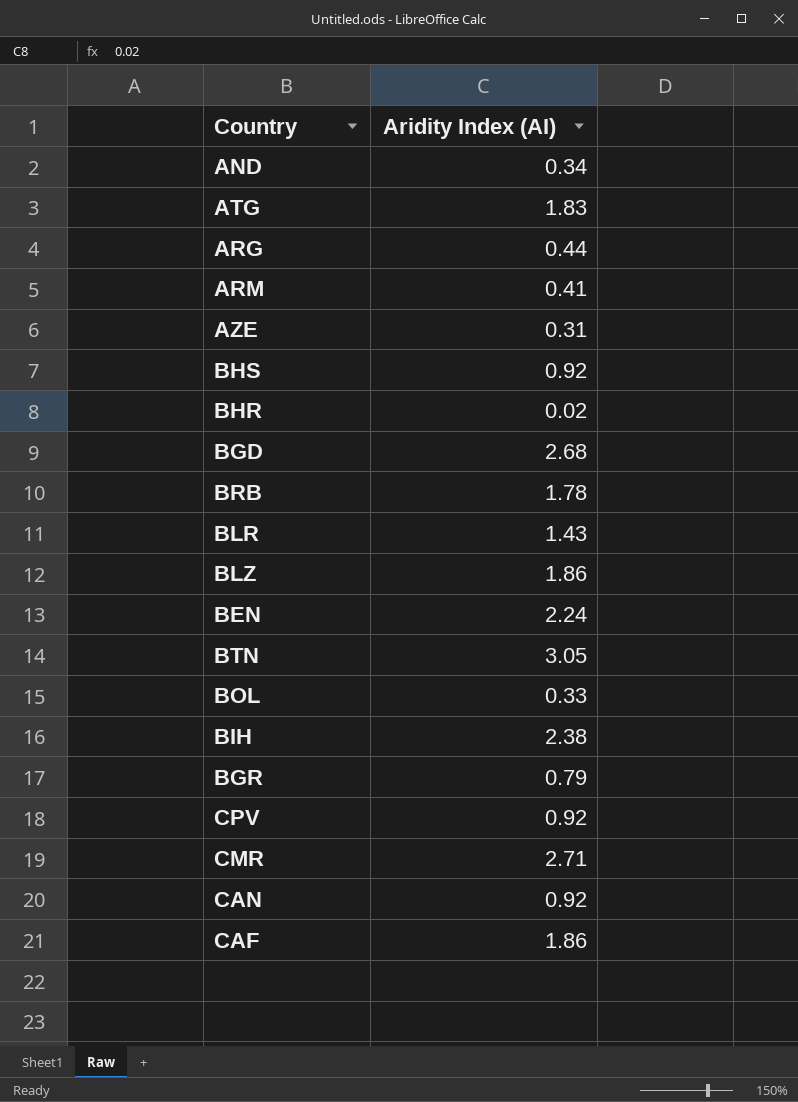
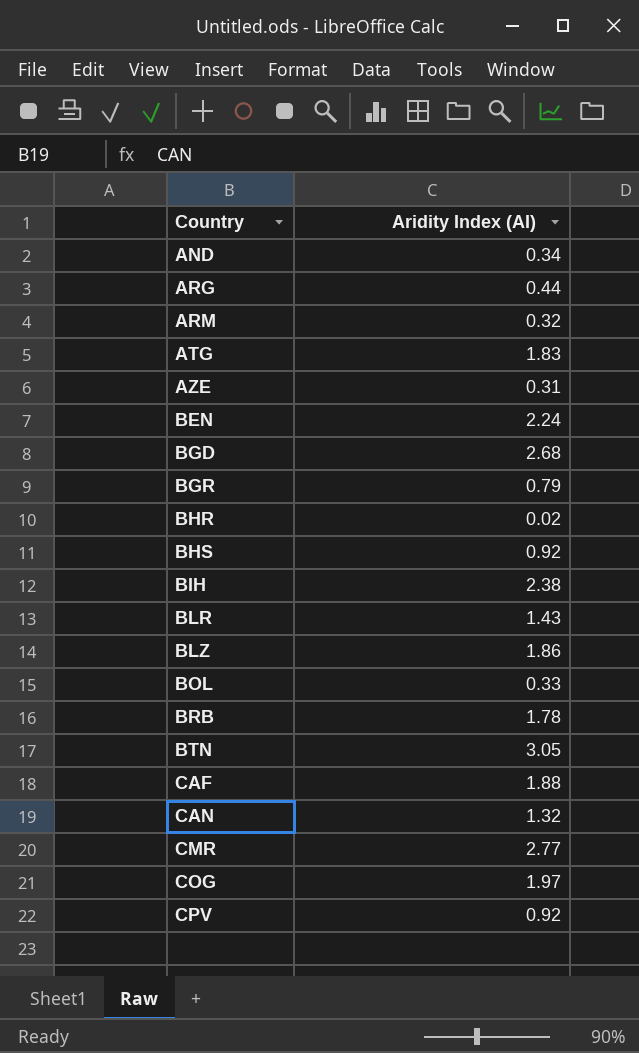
row order: none -> Country ascending
ARM | Aridity Index (AI): 0.41 -> 0.32
CAF | Aridity Index (AI): 1.86 -> 1.88
CAN | Aridity Index (AI): 0.92 -> 1.32
CMR | Aridity Index (AI): 2.71 -> 2.77
row COG: none -> 1.97

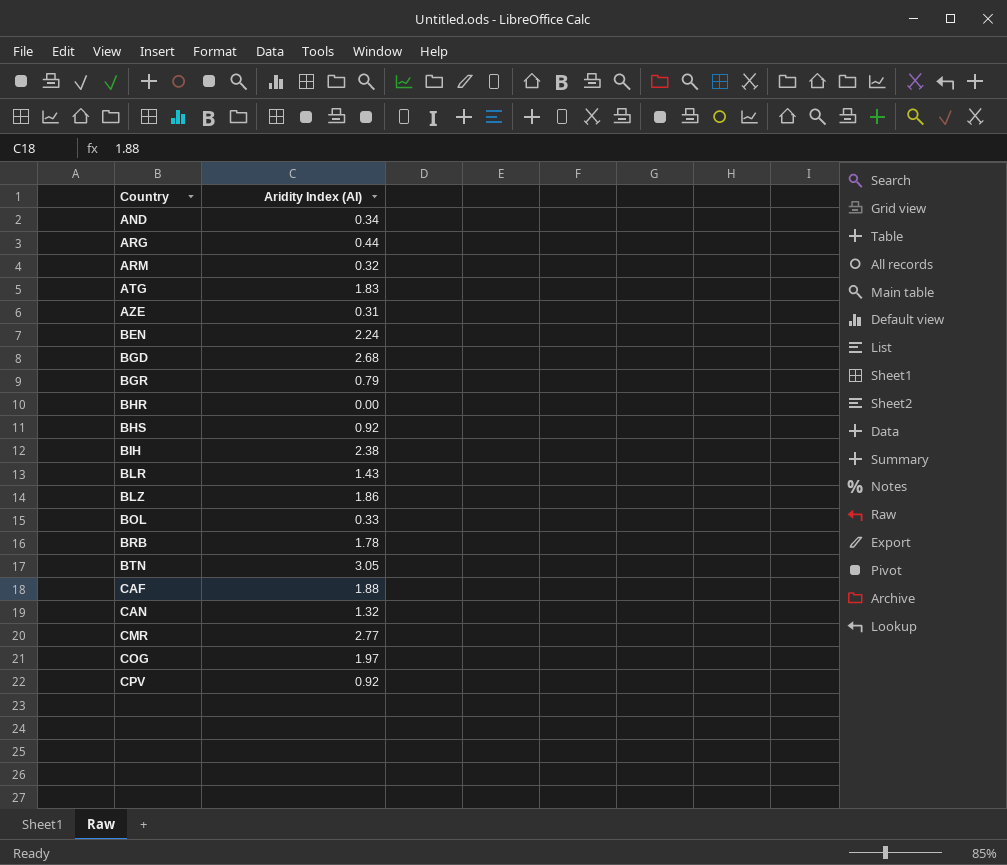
BHR | Aridity Index (AI): 0.02 -> 0.00

